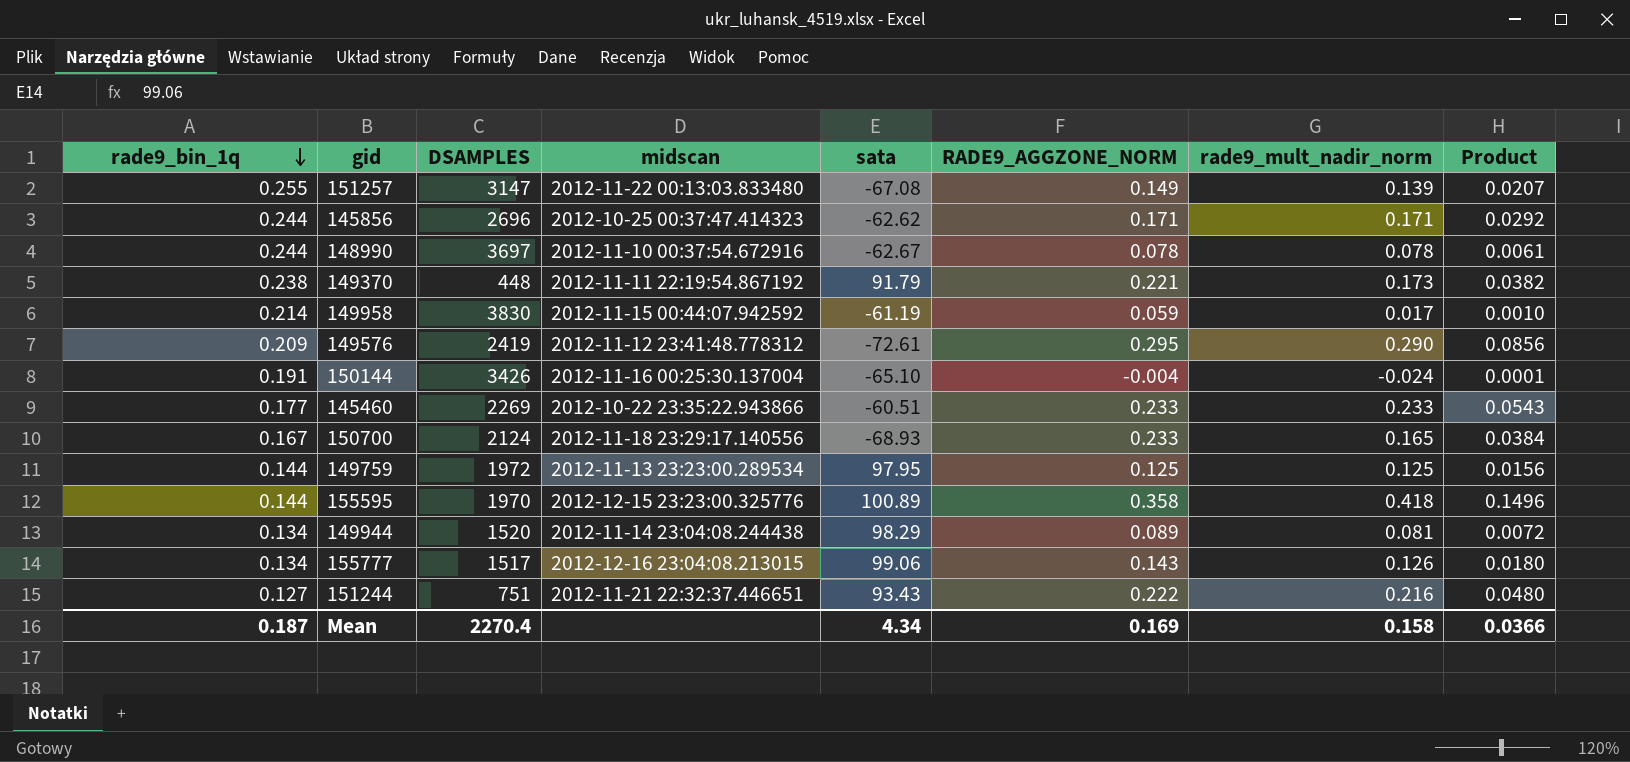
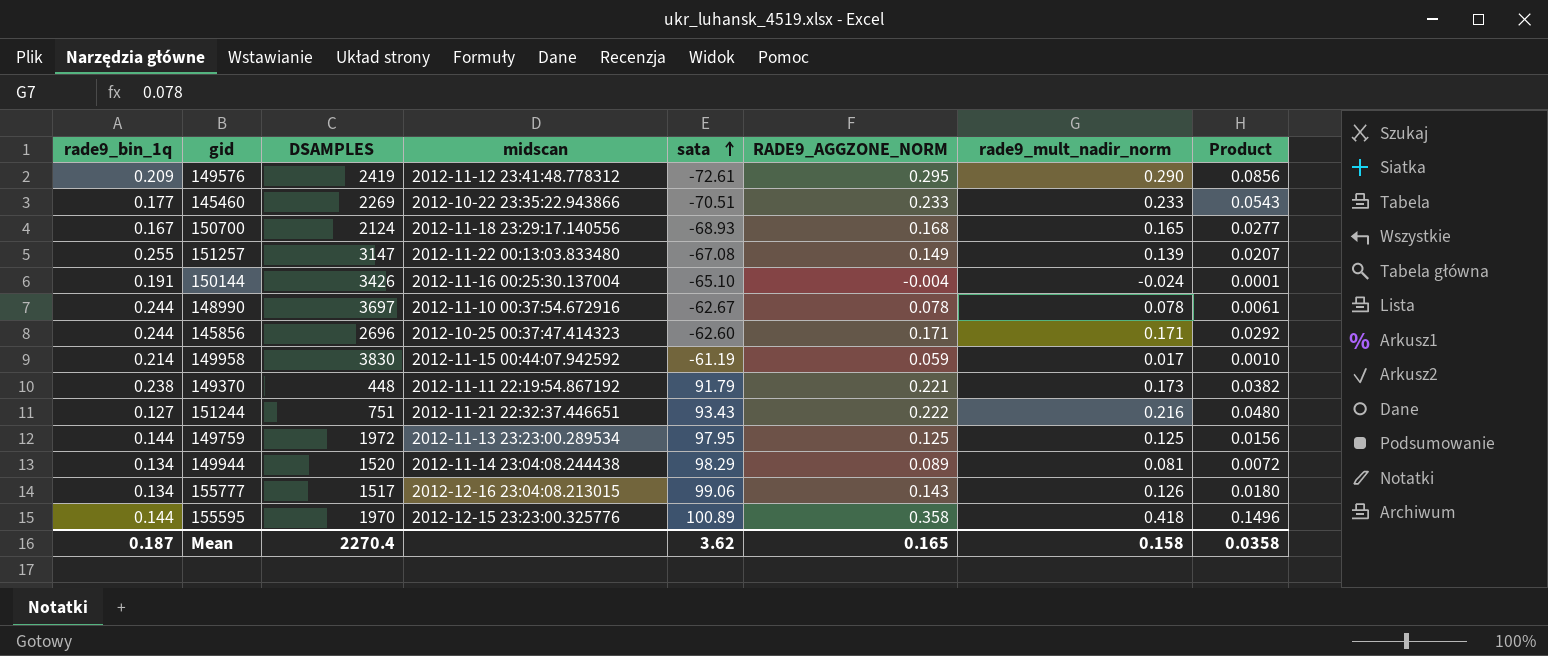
row order: rade9_bin_1q descending -> sata ascending
145460 | sata: -60.51 -> -70.51
150700 | RADE9_AGGZONE_NORM: 0.233 -> 0.168
150700 | Product: 0.0384 -> 0.0277
145856 | sata: -62.62 -> -62.60
Mean | sata: 4.34 -> 3.62
Mean | RADE9_AGGZONE_NORM: 0.169 -> 0.165
Mean | Product: 0.0366 -> 0.0358

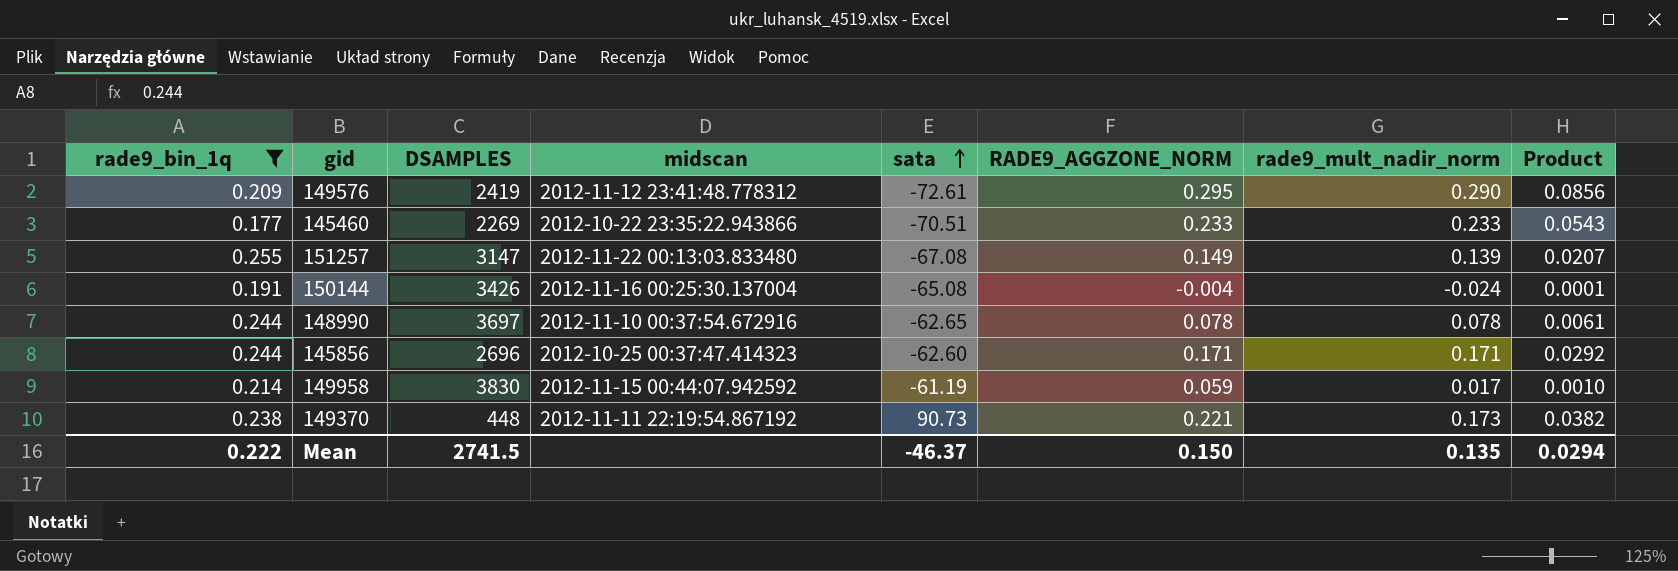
filter: none -> rade9_bin_1q >= 0.177
150144 | sata: -65.10 -> -65.08
148990 | sata: -62.67 -> -62.65
149370 | sata: 91.79 -> 90.73
Mean | rade9_bin_1q: 0.187 -> 0.222
Mean | DSAMPLES: 2270.4 -> 2741.5
Mean | sata: 3.62 -> -46.37
Mean | RADE9_AGGZONE_NORM: 0.165 -> 0.150
Mean | rade9_mult_nadir_norm: 0.158 -> 0.135
Mean | Product: 0.0358 -> 0.0294

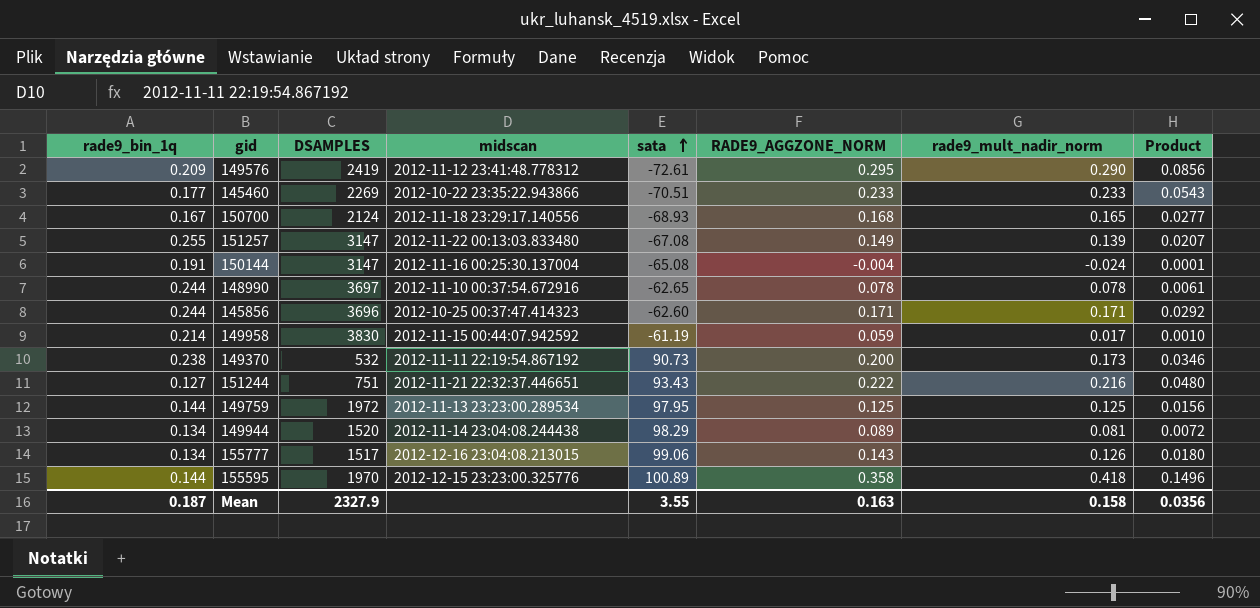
filter: rade9_bin_1q >= 0.177 -> none
150144 | DSAMPLES: 3426 -> 3147
145856 | DSAMPLES: 2696 -> 3696
149370 | DSAMPLES: 448 -> 532
149370 | RADE9_AGGZONE_NORM: 0.221 -> 0.200
149370 | Product: 0.0382 -> 0.0346
Mean | rade9_bin_1q: 0.222 -> 0.187
Mean | DSAMPLES: 2741.5 -> 2327.9
Mean | sata: -46.37 -> 3.55
Mean | RADE9_AGGZONE_NORM: 0.150 -> 0.163
Mean | rade9_mult_nadir_norm: 0.135 -> 0.158
Mean | Product: 0.0294 -> 0.0356

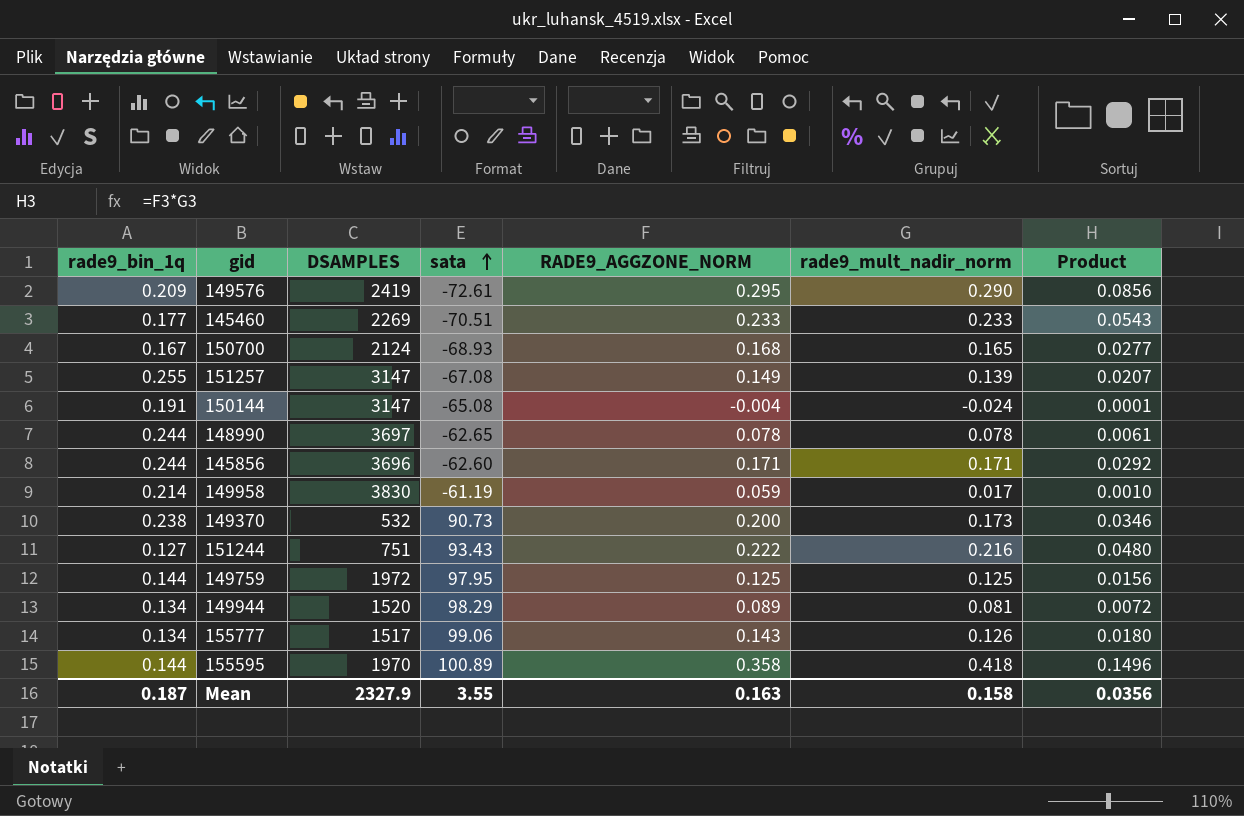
column midscan | position: 4 -> none

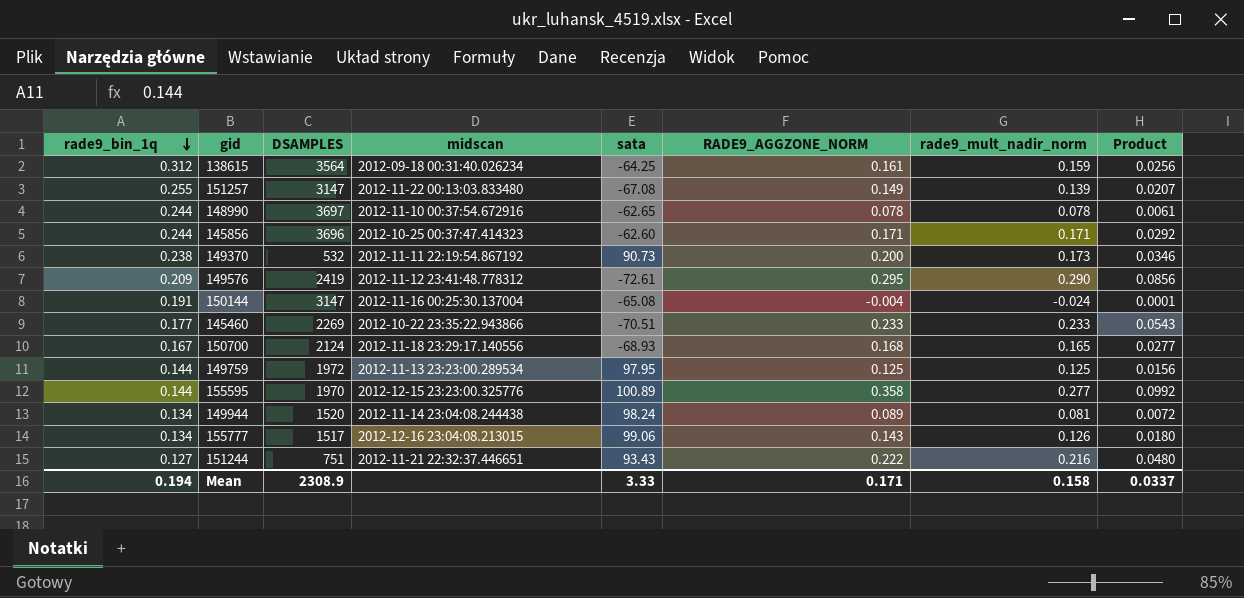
row order: sata ascending -> rade9_bin_1q descending
column midscan | position: none -> 4
row 149958: 0.214 | 3830 | -61.19 | 0.059 | 0.017 | 0.0010 -> none
row 138615: none -> 0.312 | 3564 | 2012-09-18 00:31:40.026234 | -64.25 | 0.161 | 0.159 | 0.0256
155595 | rade9_mult_nadir_norm: 0.418 -> 0.277
155595 | Product: 0.1496 -> 0.0992
149944 | sata: 98.29 -> 98.24
Mean | rade9_bin_1q: 0.187 -> 0.194
Mean | DSAMPLES: 2327.9 -> 2308.9
Mean | sata: 3.55 -> 3.33
Mean | RADE9_AGGZONE_NORM: 0.163 -> 0.171
Mean | Product: 0.0356 -> 0.0337

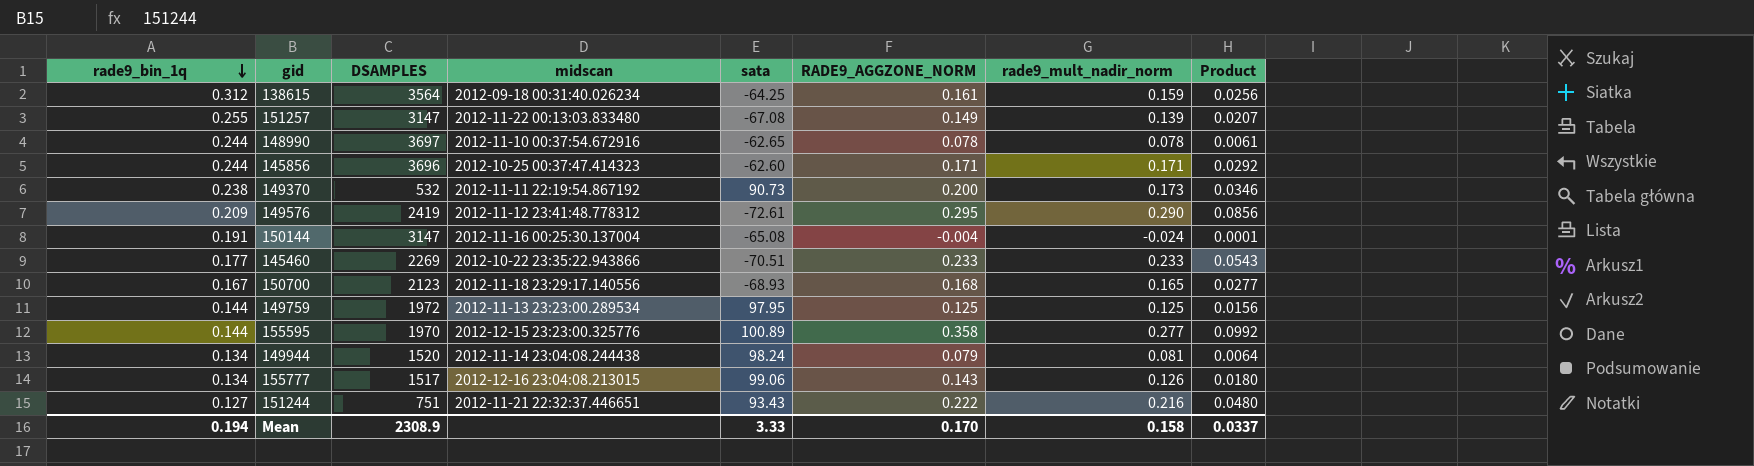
150700 | DSAMPLES: 2124 -> 2123
149944 | RADE9_AGGZONE_NORM: 0.089 -> 0.079
149944 | Product: 0.0072 -> 0.0064
Mean | RADE9_AGGZONE_NORM: 0.171 -> 0.170

